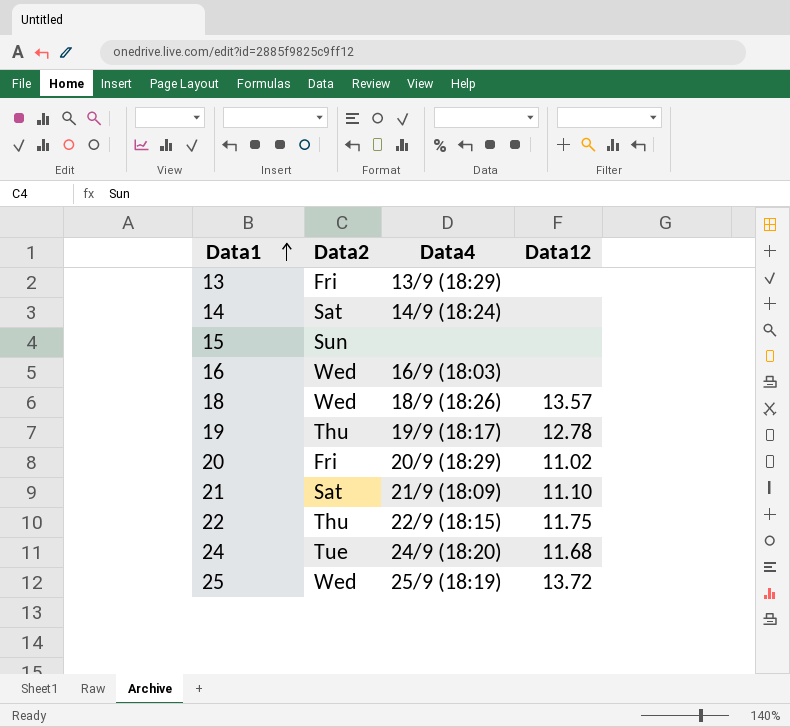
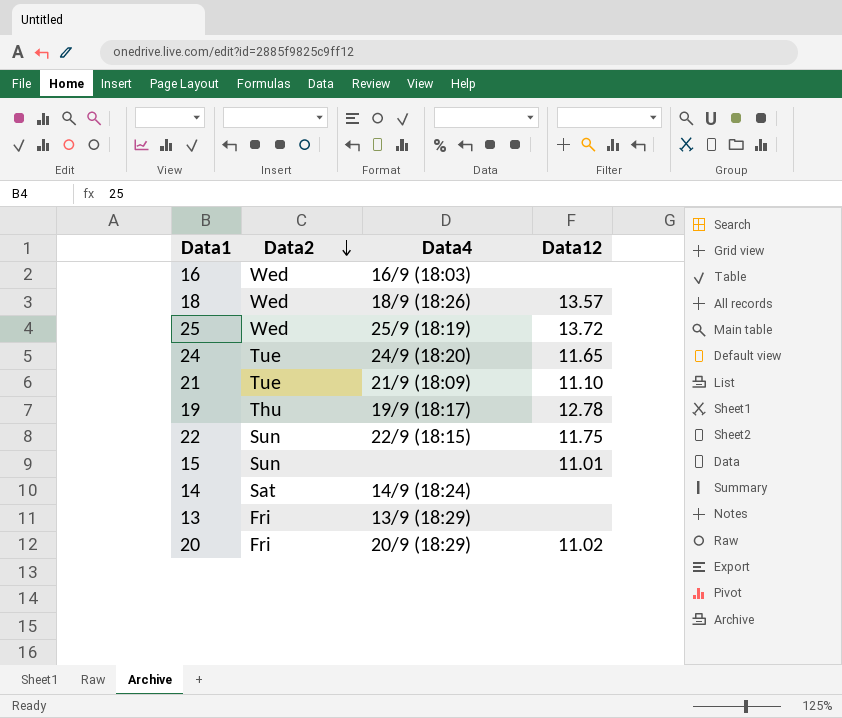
row order: Data1 ascending -> Data2 descending
24 | Data12: 11.68 -> 11.65
21 | Data2: Sat -> Tue
22 | Data2: Thu -> Sun
15 | Data12: none -> 11.01

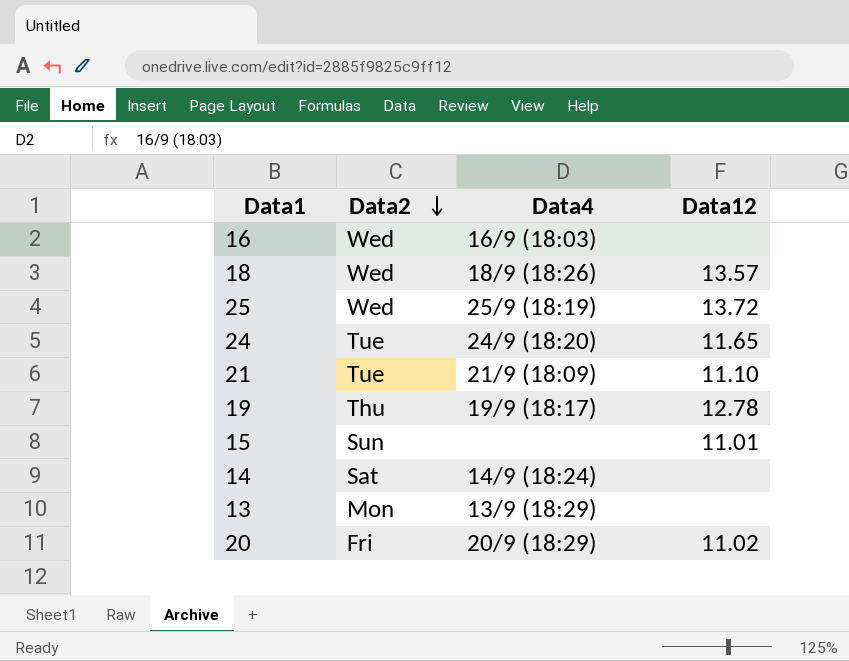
row 22: Sun | 22/9 (18:15) | 11.75 -> none
13 | Data2: Fri -> Mon

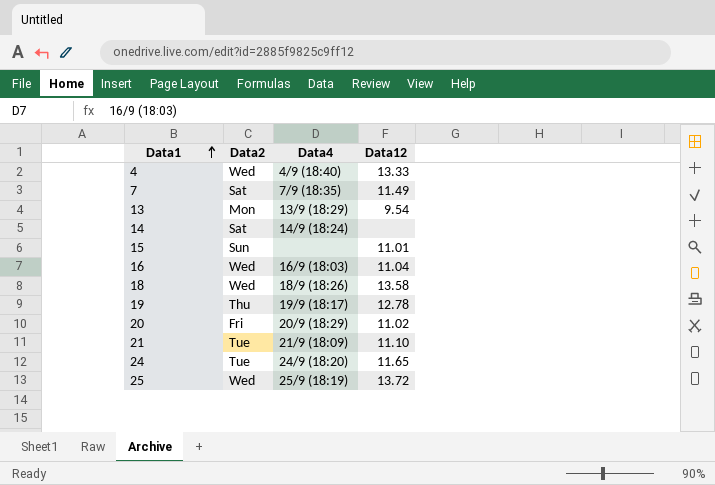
row order: Data2 descending -> Data1 ascending
row 4: none -> Wed | 4/9 (18:40) | 13.33
row 7: none -> Sat | 7/9 (18:35) | 11.49
13 | Data12: none -> 9.54
16 | Data12: none -> 11.04
18 | Data12: 13.57 -> 13.58

